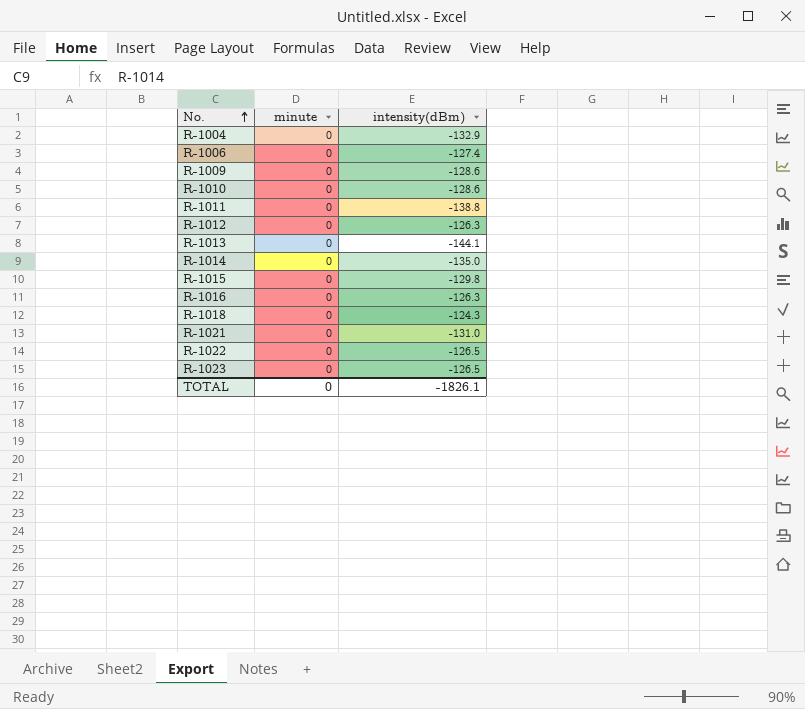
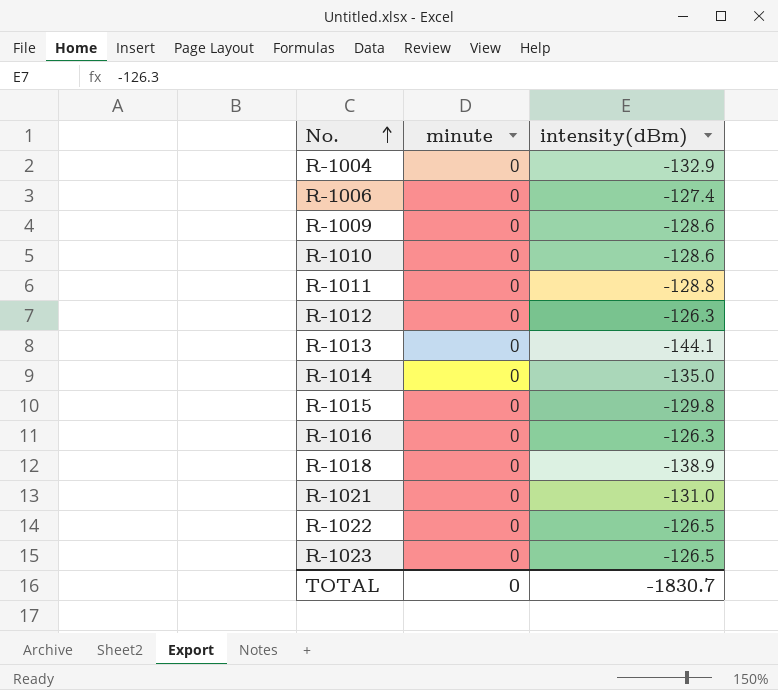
R-1011 | intensity(dBm): -138.8 -> -128.8
R-1018 | intensity(dBm): -124.3 -> -138.9
TOTAL | intensity(dBm): -1826.1 -> -1830.7

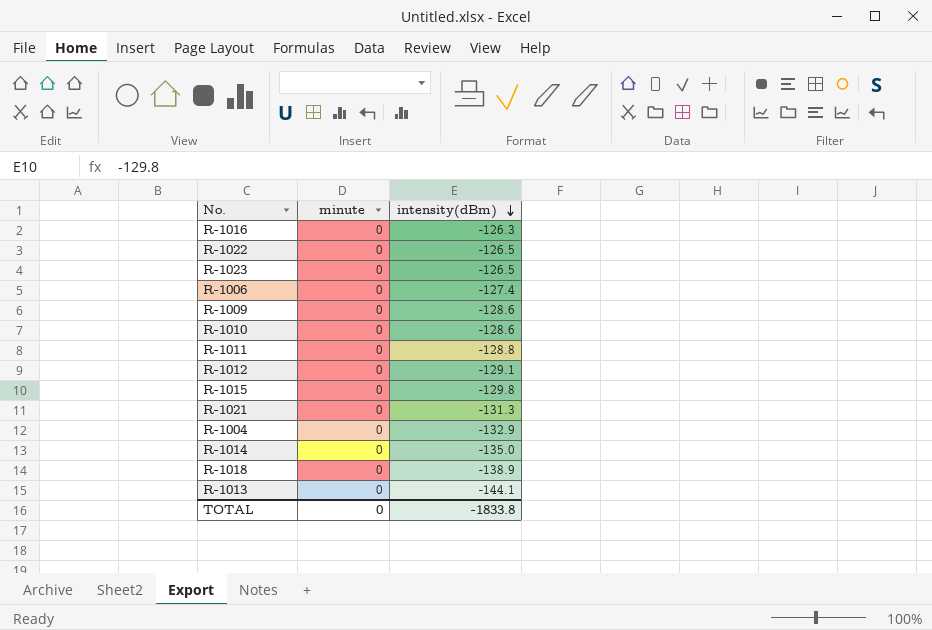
row order: No. ascending -> intensity(dBm) descending
R-1012 | intensity(dBm): -126.3 -> -129.1
R-1021 | intensity(dBm): -131.0 -> -131.3
TOTAL | intensity(dBm): -1830.7 -> -1833.8

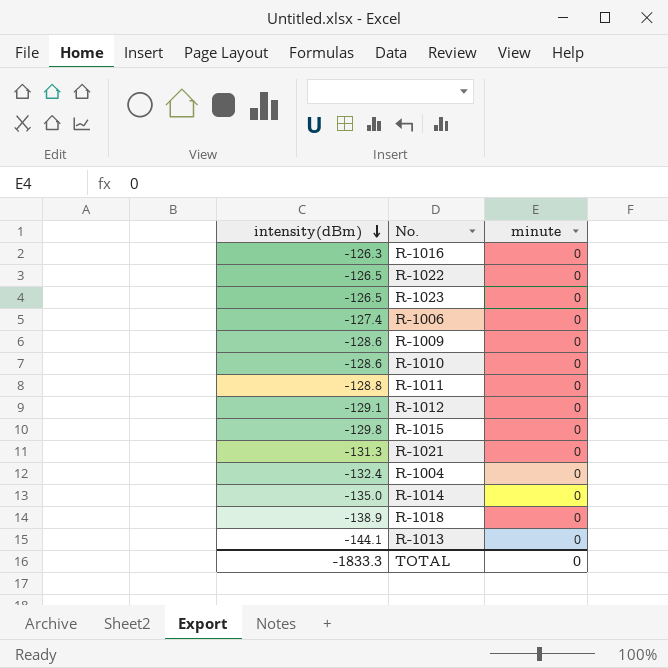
column intensity(dBm) | position: 3 -> 1
R-1004 | intensity(dBm): -132.9 -> -132.4
TOTAL | intensity(dBm): -1833.8 -> -1833.3

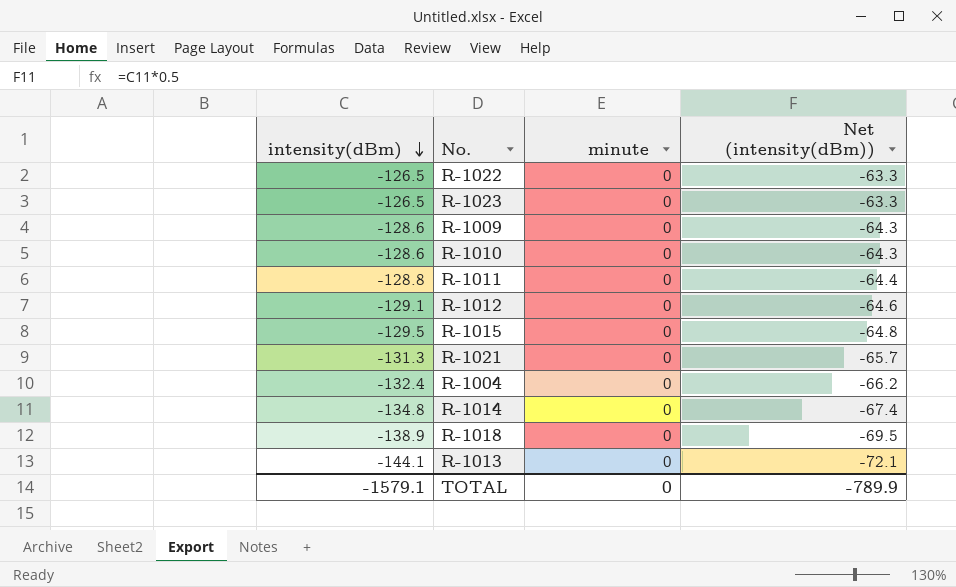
column Net (intensity(dBm)) | formula: none -> [intensity(dBm)] * 0.5
row R-1016: -126.3 | 0 -> none
row R-1006: -127.4 | 0 -> none
R-1015 | intensity(dBm): -129.8 -> -129.5
R-1014 | intensity(dBm): -135.0 -> -134.8
TOTAL | intensity(dBm): -1833.3 -> -1579.1

